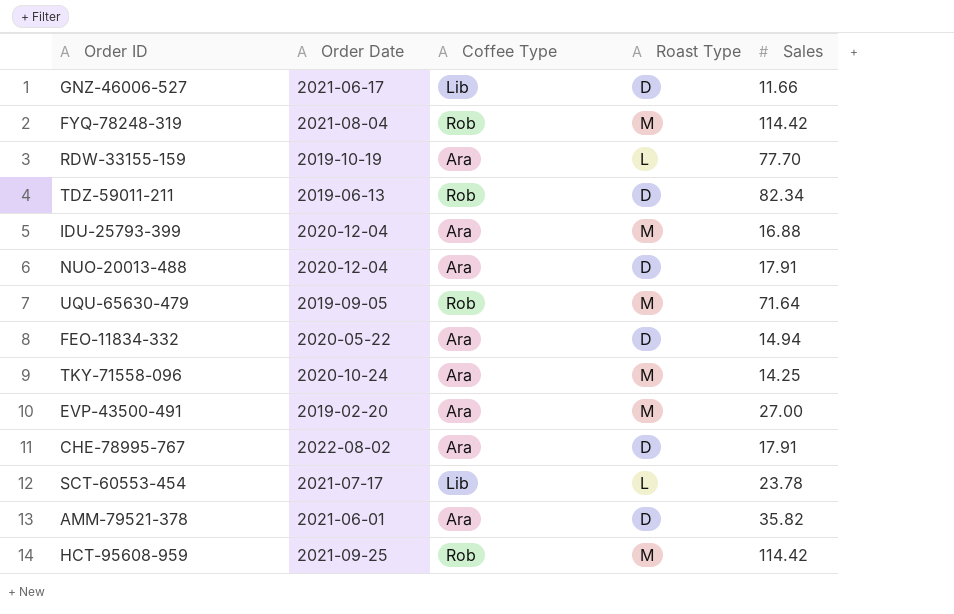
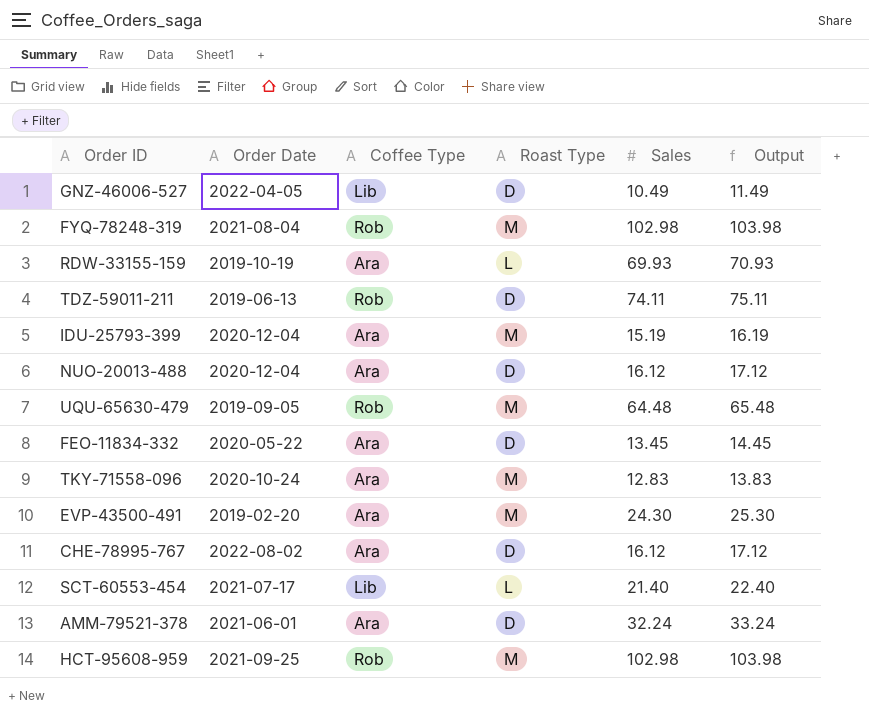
column Output | formula: none -> [Sales] + 1
GNZ-46006-527 | Order Date: 2021-06-17 -> 2022-04-05
GNZ-46006-527 | Sales: 11.66 -> 10.49
FYQ-78248-319 | Sales: 114.42 -> 102.98
RDW-33155-159 | Sales: 77.70 -> 69.93
TDZ-59011-211 | Sales: 82.34 -> 74.11
IDU-25793-399 | Sales: 16.88 -> 15.19
NUO-20013-488 | Sales: 17.91 -> 16.12
UQU-65630-479 | Sales: 71.64 -> 64.48
FEO-11834-332 | Sales: 14.94 -> 13.45
TKY-71558-096 | Sales: 14.25 -> 12.83
EVP-43500-491 | Sales: 27.00 -> 24.30
CHE-78995-767 | Sales: 17.91 -> 16.12
SCT-60553-454 | Sales: 23.78 -> 21.40
AMM-79521-378 | Sales: 35.82 -> 32.24
HCT-95608-959 | Sales: 114.42 -> 102.98

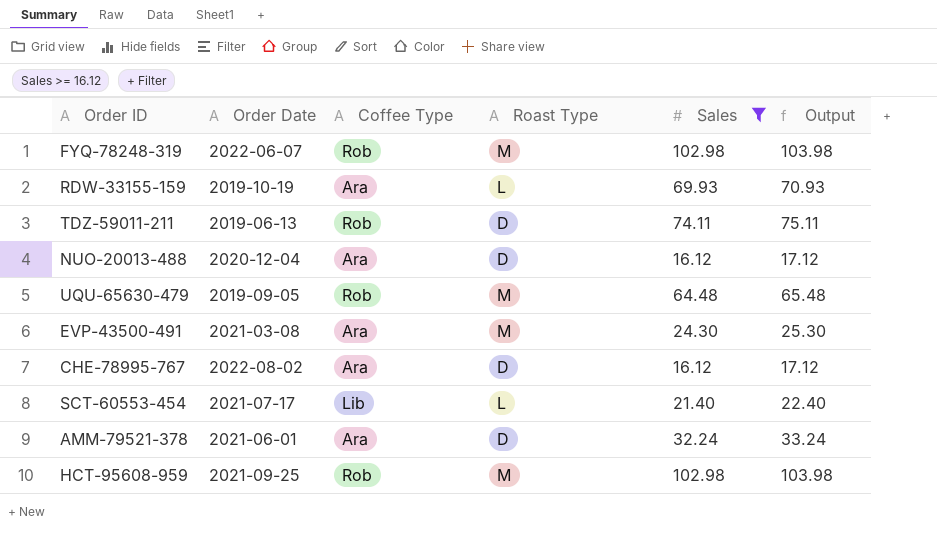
filter: none -> Sales >= 16.12
FYQ-78248-319 | Order Date: 2021-08-04 -> 2022-06-07
EVP-43500-491 | Order Date: 2019-02-20 -> 2021-03-08

